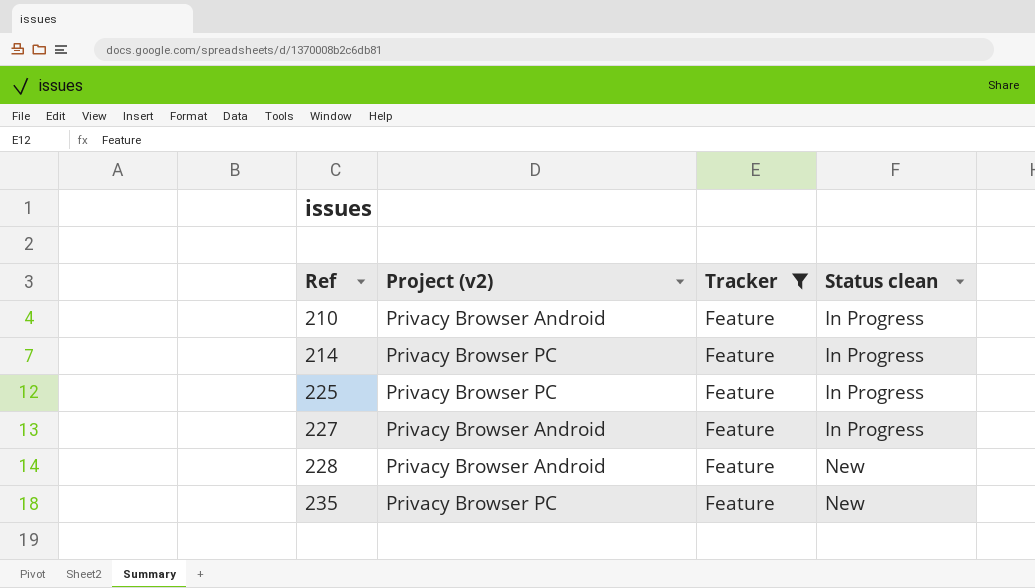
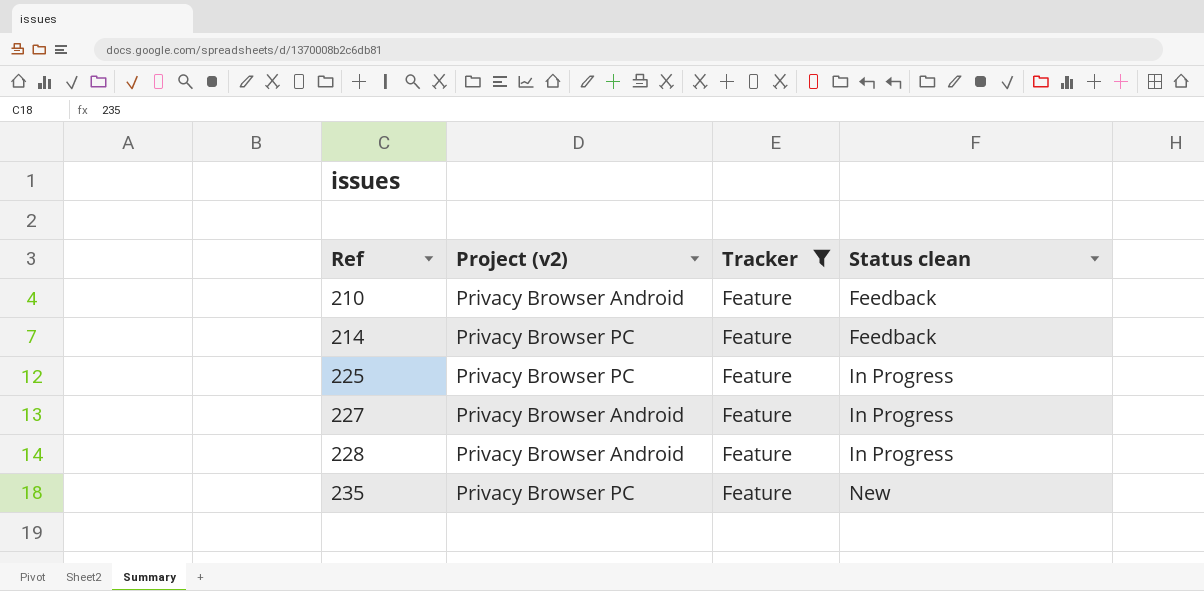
210 | Status clean: In Progress -> Feedback
214 | Status clean: In Progress -> Feedback
228 | Status clean: New -> In Progress

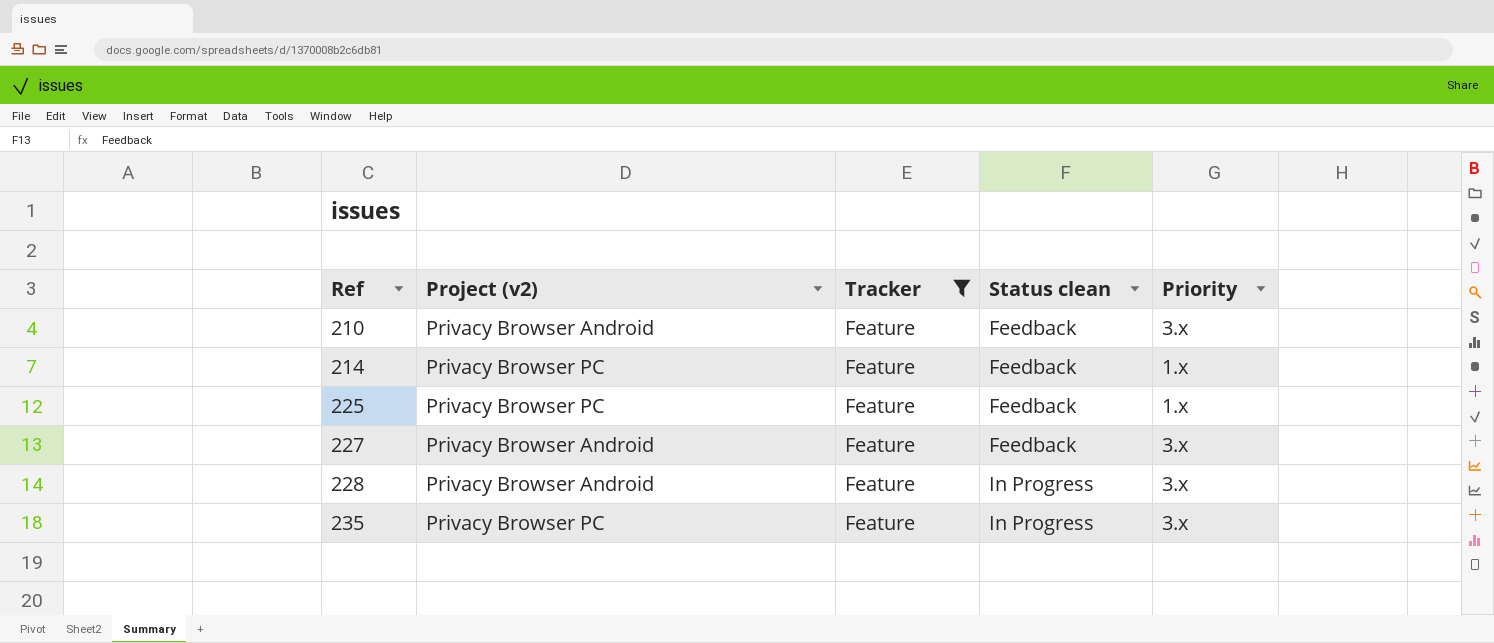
column Priority | position: none -> 5
225 | Status clean: In Progress -> Feedback
227 | Status clean: In Progress -> Feedback
235 | Status clean: New -> In Progress

